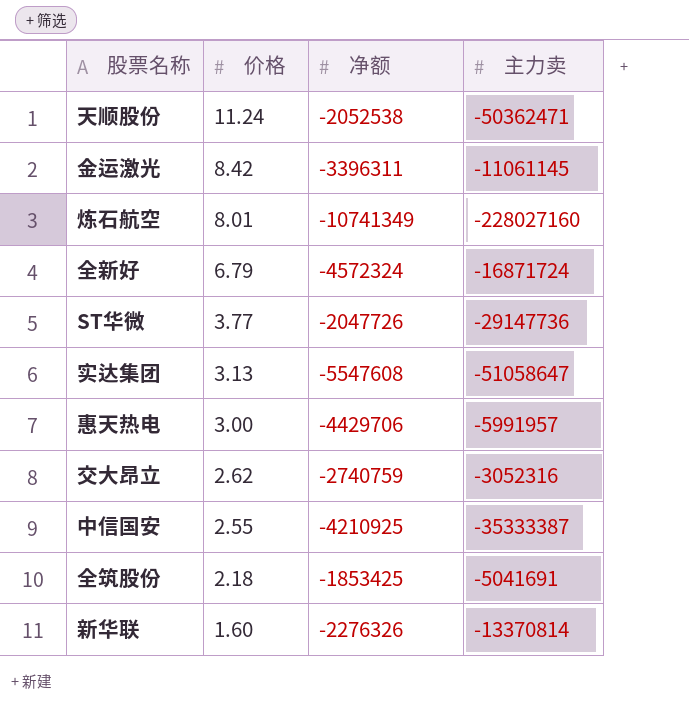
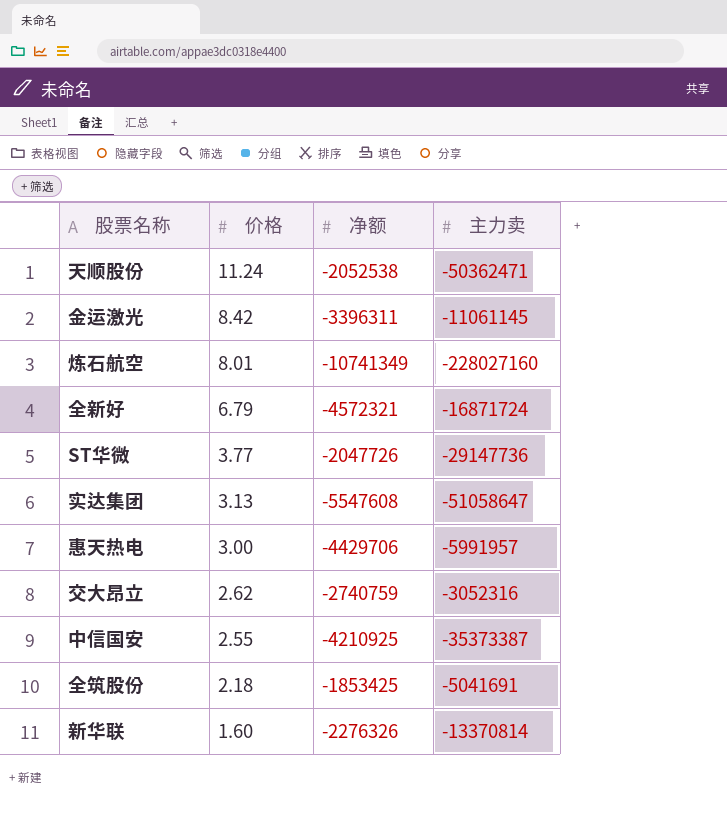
全新好 | 净额: -4572324 -> -4572321
中信国安 | 主力卖: -35333387 -> -35373387

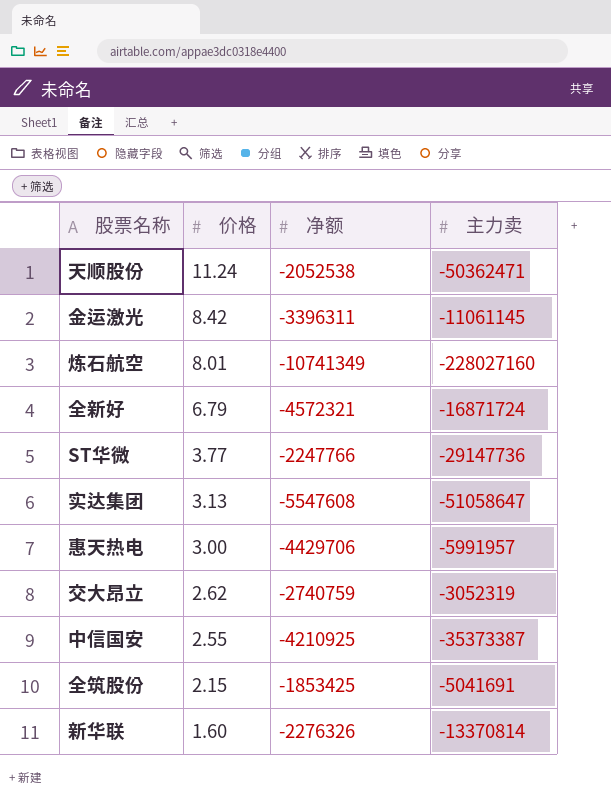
ST华微 | 净额: -2047726 -> -2247766
交大昂立 | 主力卖: -3052316 -> -3052319
全筑股份 | 价格: 2.18 -> 2.15

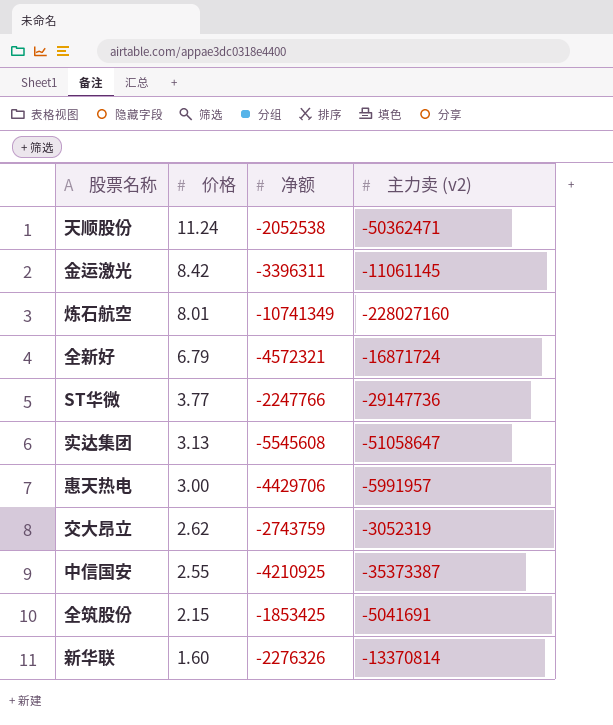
column name: 主力卖 -> 主力卖 (v2)
实达集团 | 净额: -5547608 -> -5545608
交大昂立 | 净额: -2740759 -> -2743759

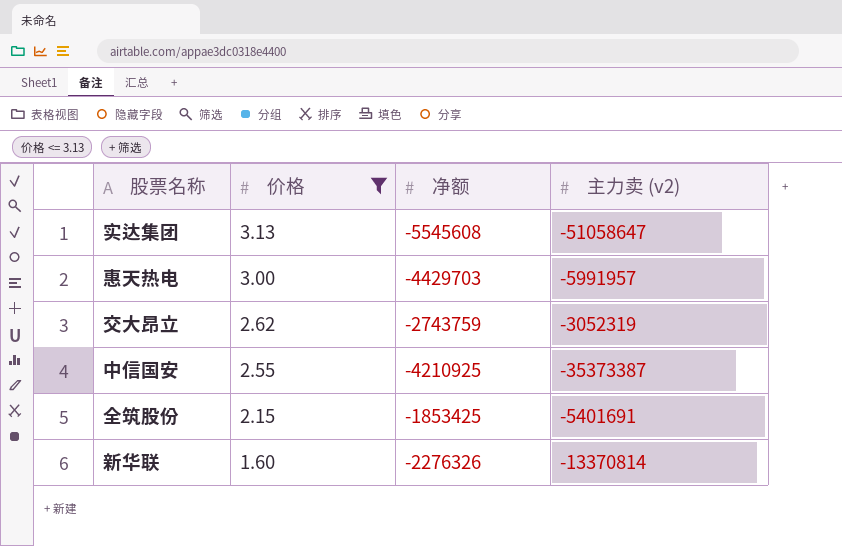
filter: none -> 价格 <= 3.13
惠天热电 | 净额: -4429706 -> -4429703
全筑股份 | 主力卖 (v2): -5041691 -> -5401691

